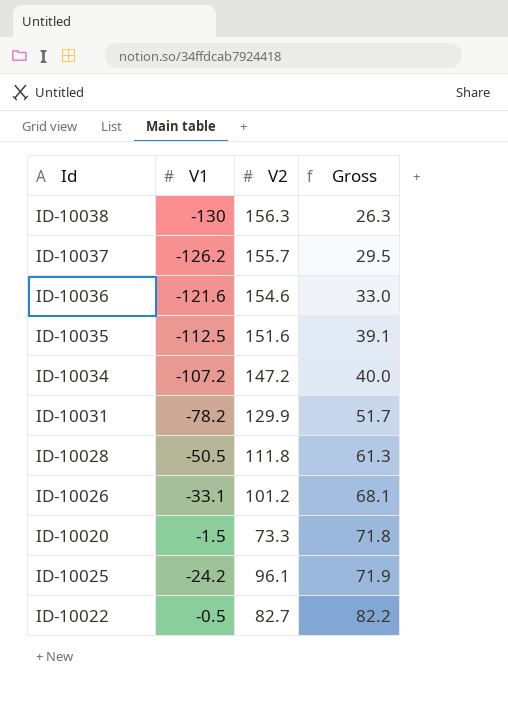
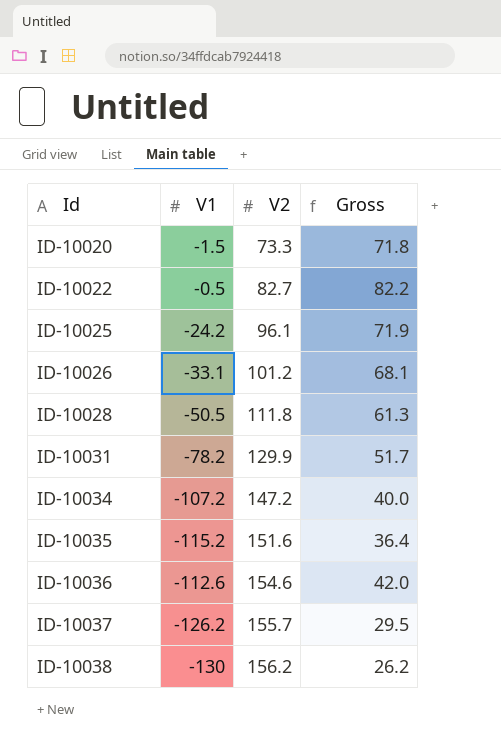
row order: Gross ascending -> Id ascending
ID-10035 | V1: -112.5 -> -115.2
ID-10035 | Gross: 39.1 -> 36.4
ID-10036 | V1: -121.6 -> -112.6
ID-10036 | Gross: 33.0 -> 42.0
ID-10038 | V2: 156.3 -> 156.2
ID-10038 | Gross: 26.3 -> 26.2

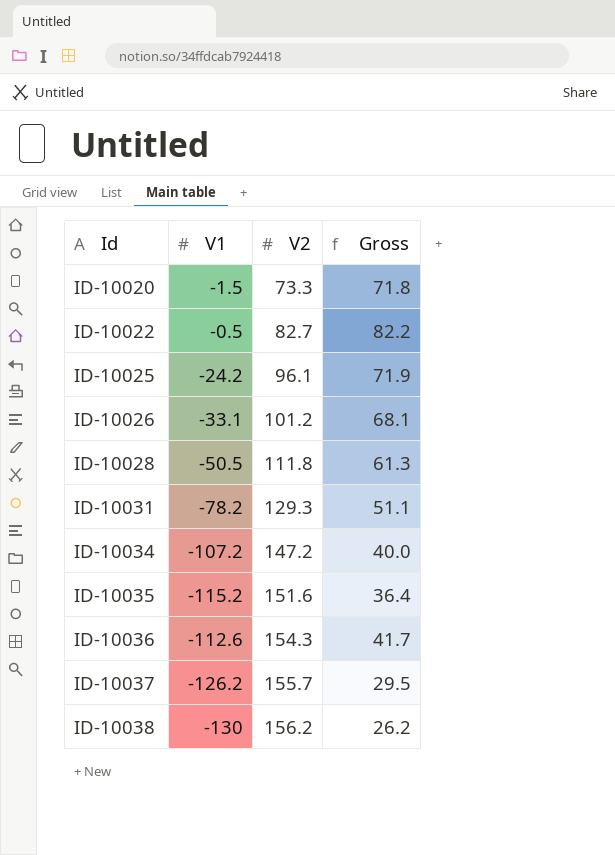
ID-10031 | V2: 129.9 -> 129.3
ID-10031 | Gross: 51.7 -> 51.1
ID-10036 | V2: 154.6 -> 154.3
ID-10036 | Gross: 42.0 -> 41.7

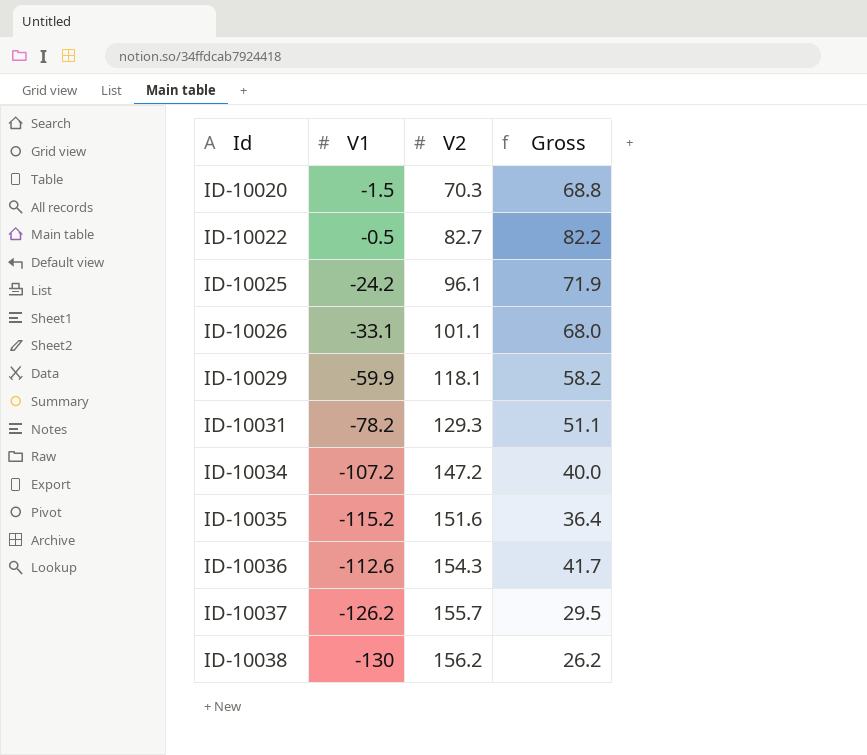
row ID-10028: -50.5 | 111.8 | 61.3 -> none
ID-10020 | V2: 73.3 -> 70.3
ID-10020 | Gross: 71.8 -> 68.8
ID-10026 | V2: 101.2 -> 101.1
ID-10026 | Gross: 68.1 -> 68.0
row ID-10029: none -> -59.9 | 118.1 | 58.2

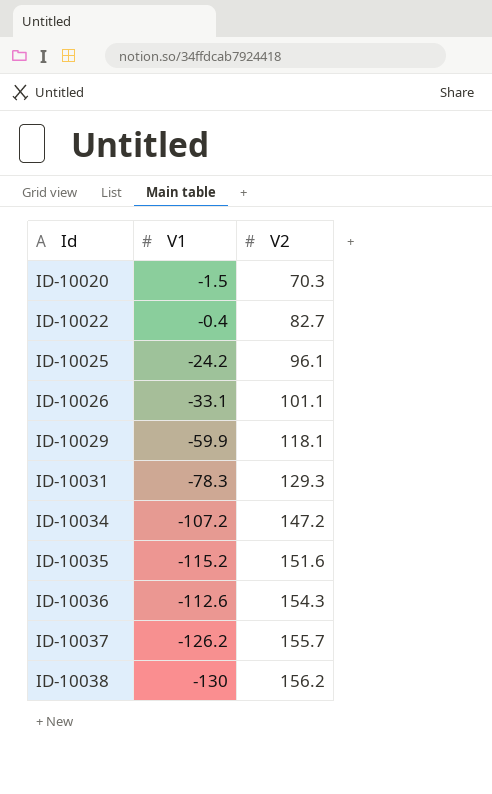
column Gross | formula: [V1] + [V2] -> none
ID-10022 | V1: -0.5 -> -0.4
ID-10031 | V1: -78.2 -> -78.3

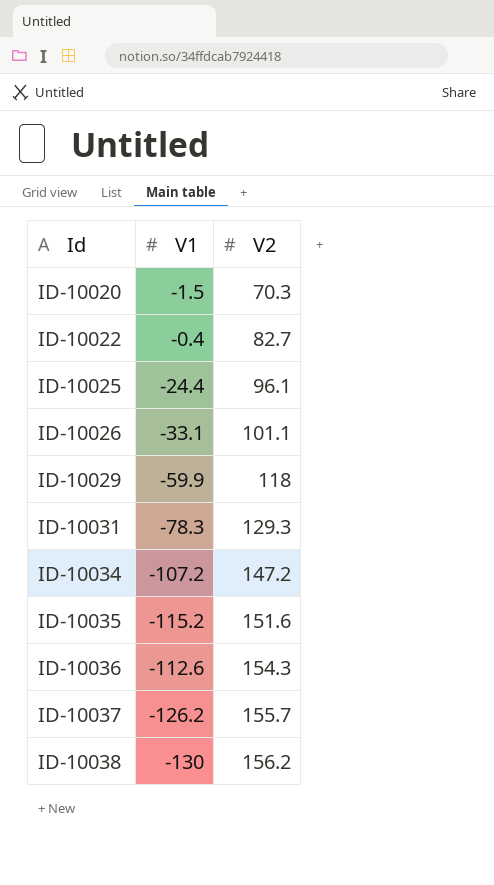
ID-10025 | V1: -24.2 -> -24.4
ID-10029 | V2: 118.1 -> 118

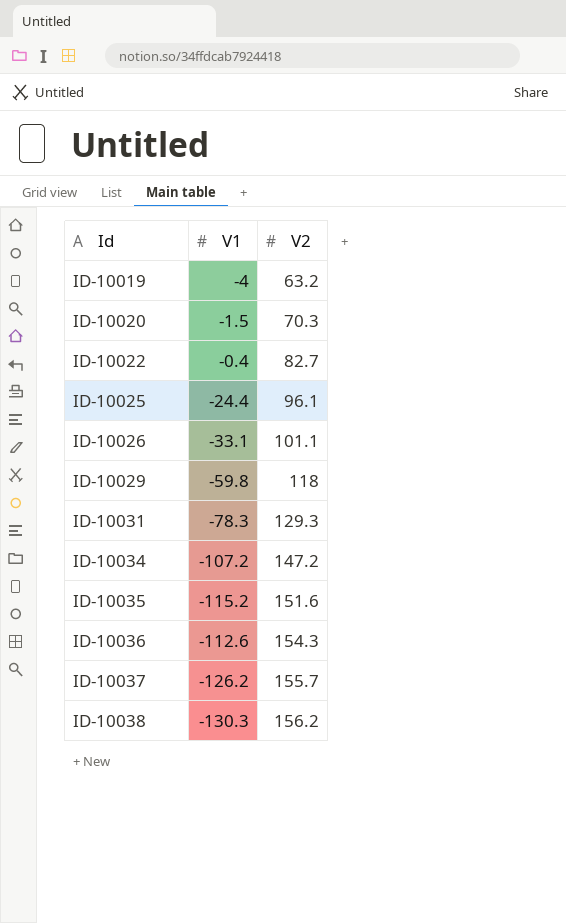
row ID-10019: none -> -4 | 63.2
ID-10029 | V1: -59.9 -> -59.8
ID-10038 | V1: -130 -> -130.3

